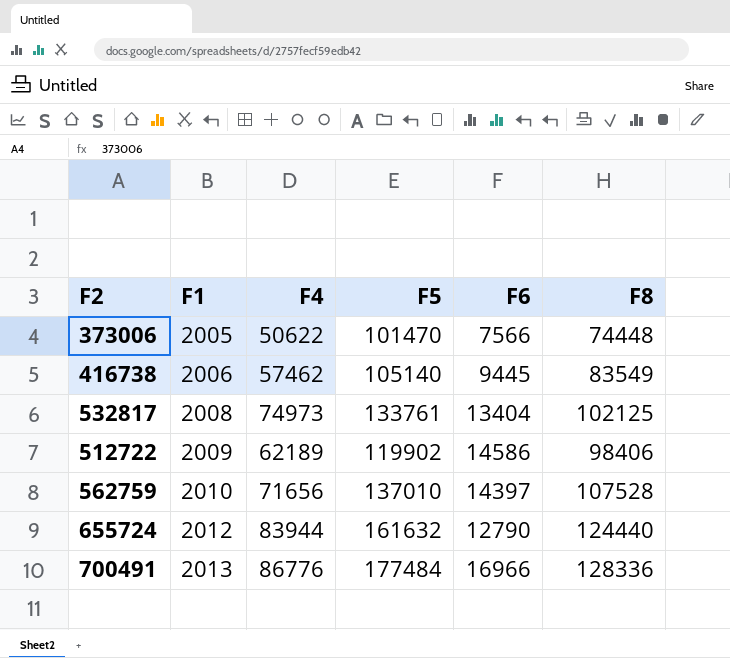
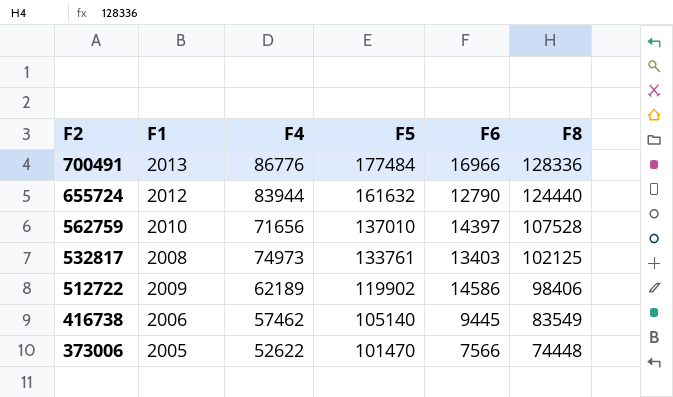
row order: F1 ascending -> F2 descending
532817 | F6: 13404 -> 13403
373006 | F4: 50622 -> 52622

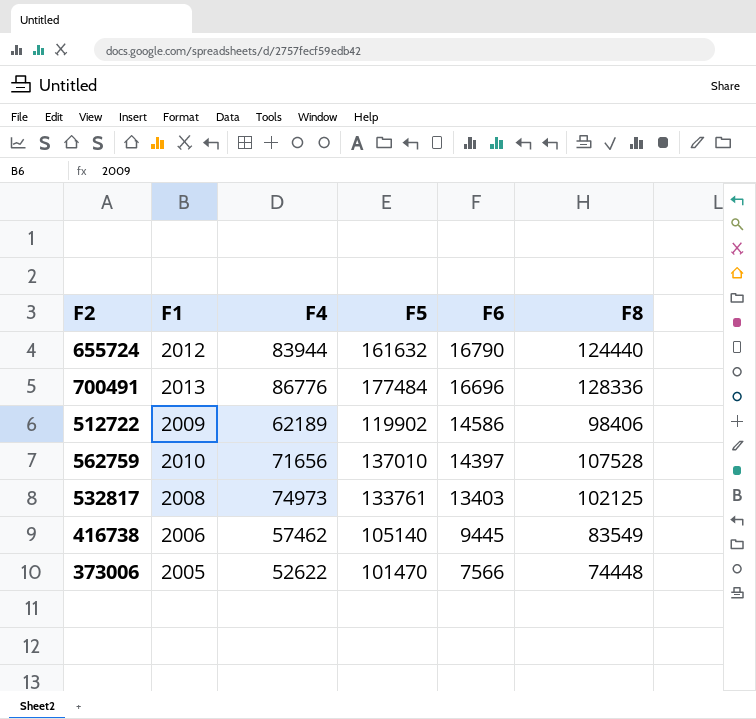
row order: F2 descending -> F6 descending
655724 | F6: 12790 -> 16790
700491 | F6: 16966 -> 16696

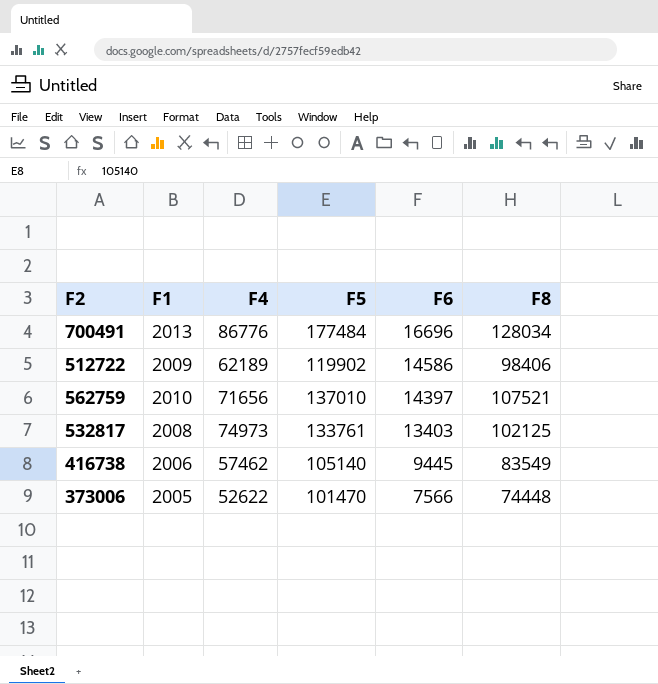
row 655724: 2012 | 83944 | 161632 | 16790 | 124440 -> none
700491 | F8: 128336 -> 128034
562759 | F8: 107528 -> 107521

